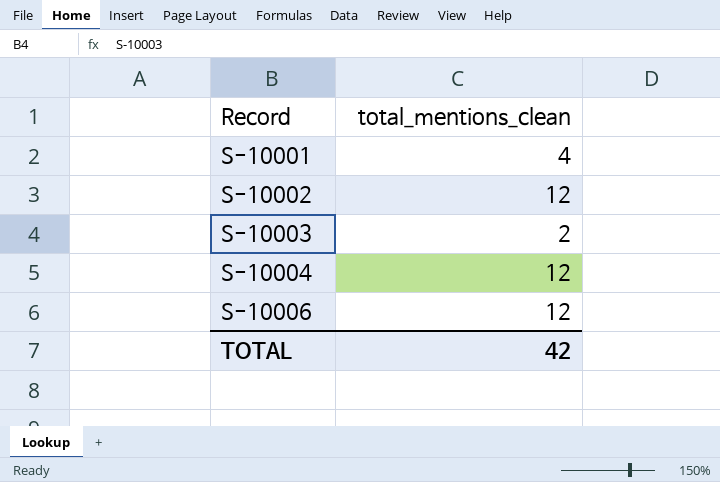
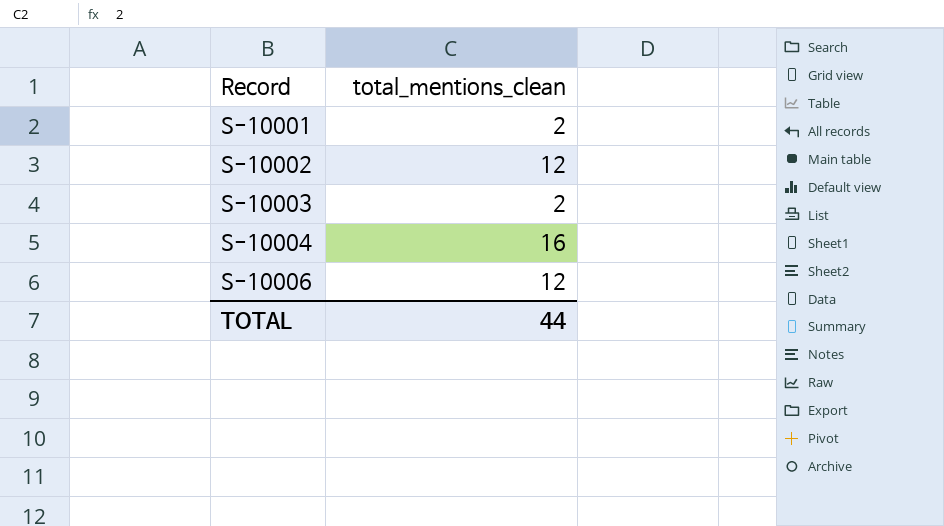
S-10001 | total_mentions_clean: 4 -> 2
S-10004 | total_mentions_clean: 12 -> 16
TOTAL | total_mentions_clean: 42 -> 44

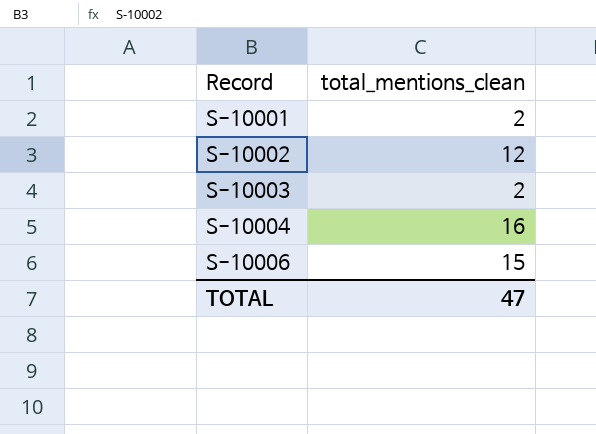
S-10006 | total_mentions_clean: 12 -> 15
TOTAL | total_mentions_clean: 44 -> 47

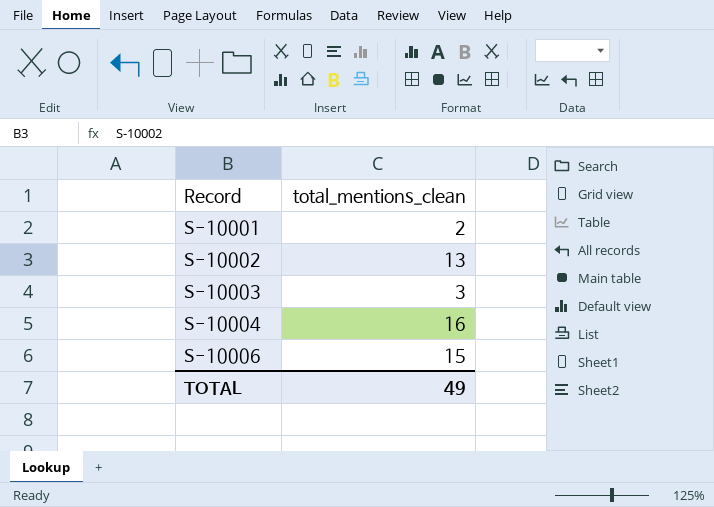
S-10002 | total_mentions_clean: 12 -> 13
S-10003 | total_mentions_clean: 2 -> 3
TOTAL | total_mentions_clean: 47 -> 49

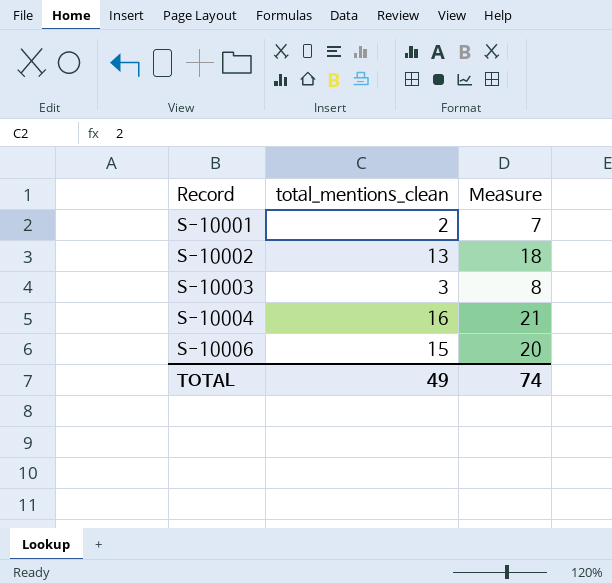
column Measure | formula: none -> [total_mentions_clean] + 5

